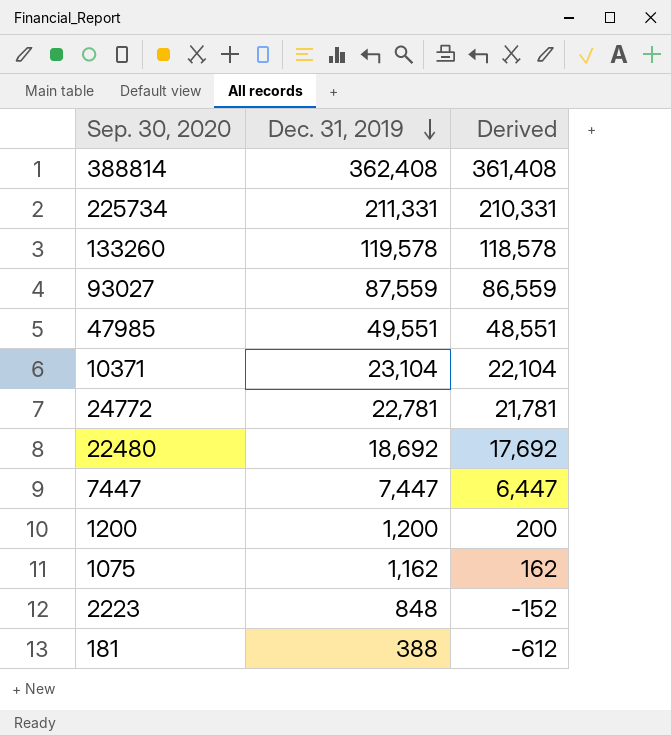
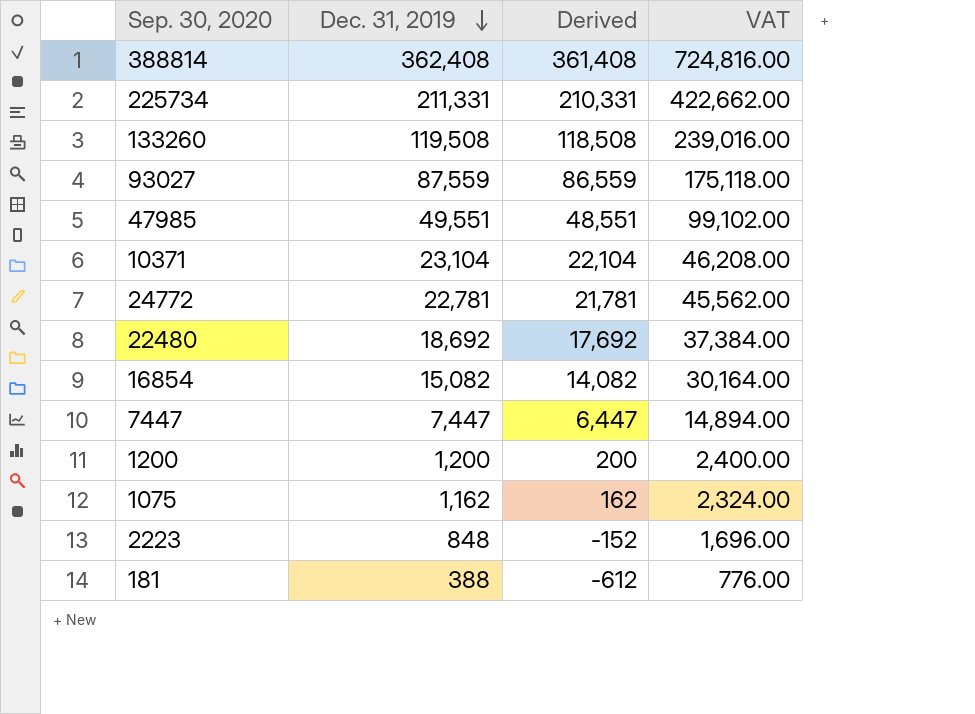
column VAT | formula: none -> [Dec. 31, 2019] * 2
133260 | Dec. 31, 2019: 119,578 -> 119,508
133260 | Derived: 118,578 -> 118,508
row 16854: none -> 15,082 | 14,082 | 30,164.00

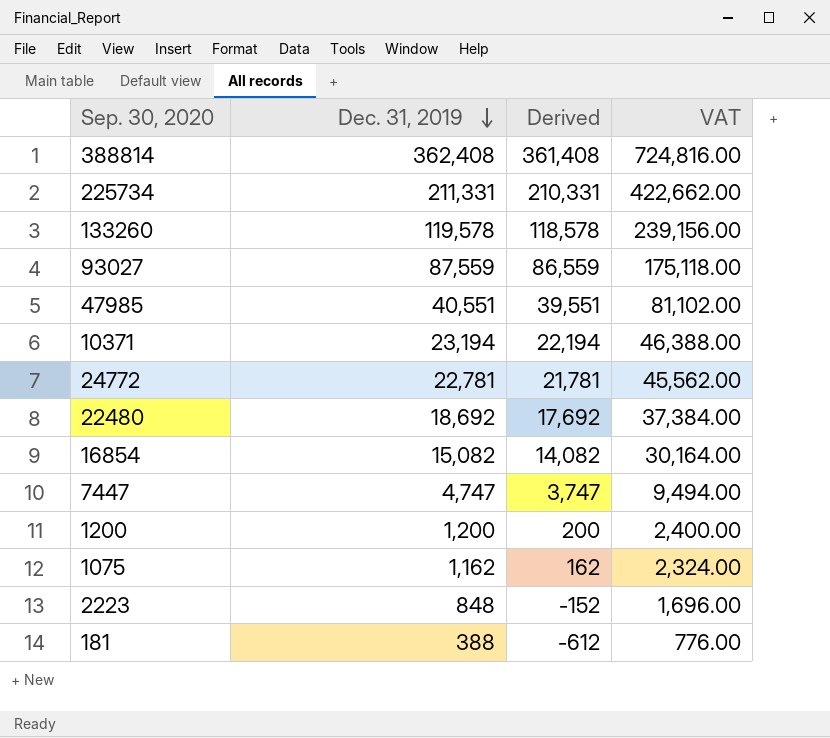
133260 | Dec. 31, 2019: 119,508 -> 119,578
133260 | Derived: 118,508 -> 118,578
133260 | VAT: 239,016.00 -> 239,156.00
47985 | Dec. 31, 2019: 49,551 -> 40,551
47985 | Derived: 48,551 -> 39,551
47985 | VAT: 99,102.00 -> 81,102.00
10371 | Dec. 31, 2019: 23,104 -> 23,194
10371 | Derived: 22,104 -> 22,194
10371 | VAT: 46,208.00 -> 46,388.00
7447 | Dec. 31, 2019: 7,447 -> 4,747
7447 | Derived: 6,447 -> 3,747
7447 | VAT: 14,894.00 -> 9,494.00

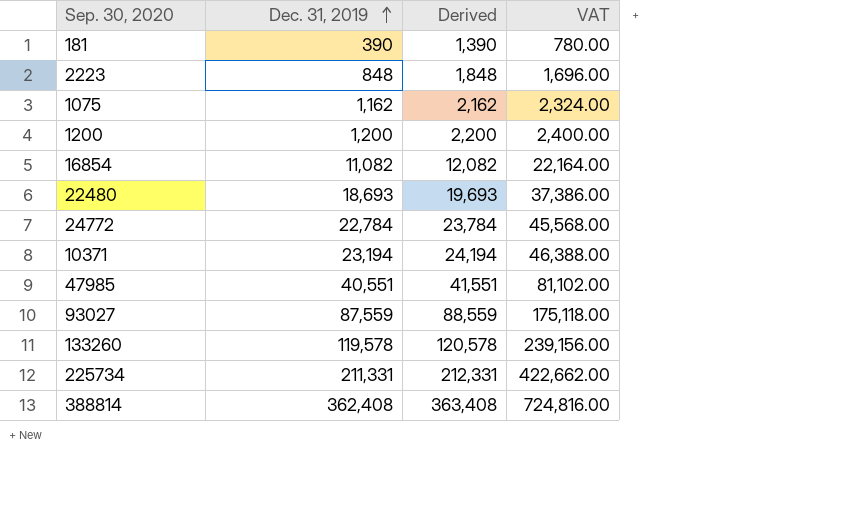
row order: Dec. 31, 2019 descending -> Dec. 31, 2019 ascending
column Derived | formula: [Dec. 31, 2019] - 1000 -> [Dec. 31, 2019] + 1000
row 7447: 4,747 | 3,747 | 9,494.00 -> none
181 | Dec. 31, 2019: 388 -> 390
181 | VAT: 776.00 -> 780.00
16854 | Dec. 31, 2019: 15,082 -> 11,082
16854 | VAT: 30,164.00 -> 22,164.00
22480 | Dec. 31, 2019: 18,692 -> 18,693
22480 | VAT: 37,384.00 -> 37,386.00
24772 | Dec. 31, 2019: 22,781 -> 22,784
24772 | VAT: 45,562.00 -> 45,568.00

